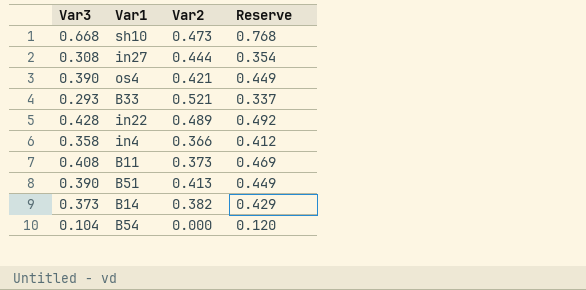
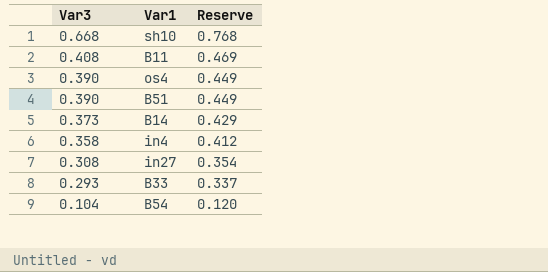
row order: none -> Var3 descending
column Var2 | position: 3 -> none
row in22: 0.428 | 0.489 | 0.492 -> none

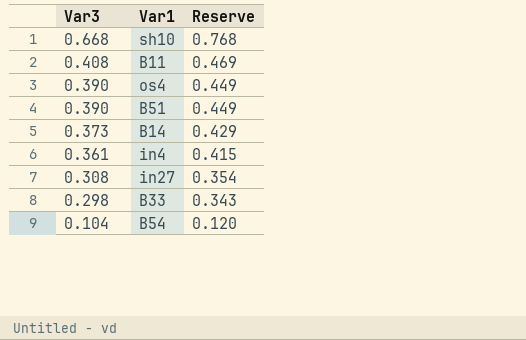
in4 | Var3: 0.358 -> 0.361
in4 | Reserve: 0.412 -> 0.415
B33 | Var3: 0.293 -> 0.298
B33 | Reserve: 0.337 -> 0.343

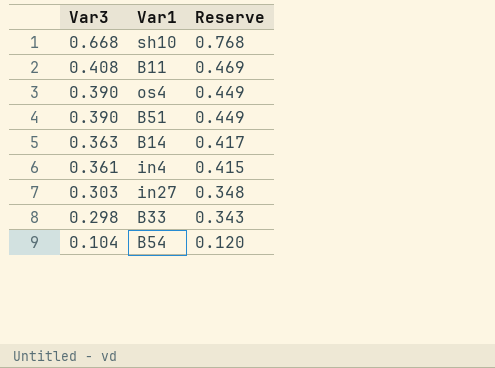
B14 | Var3: 0.373 -> 0.363
B14 | Reserve: 0.429 -> 0.417
in27 | Var3: 0.308 -> 0.303
in27 | Reserve: 0.354 -> 0.348

